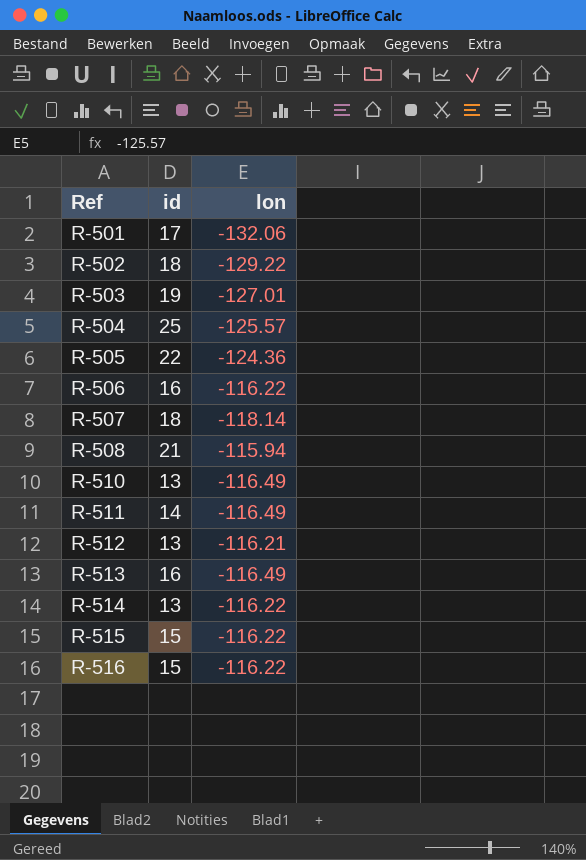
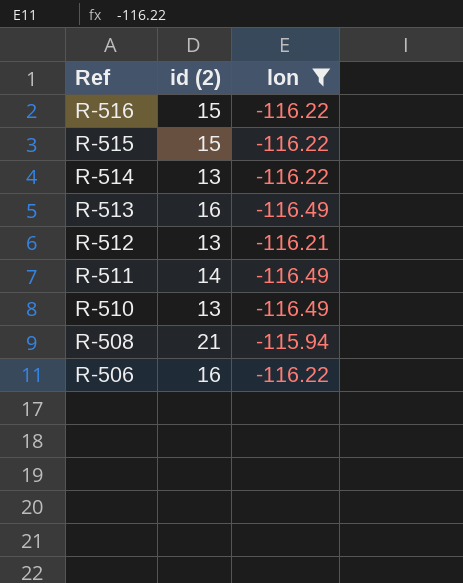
filter: none -> lon >= -116.49
row order: Ref ascending -> Ref descending
column name: id -> id (2)

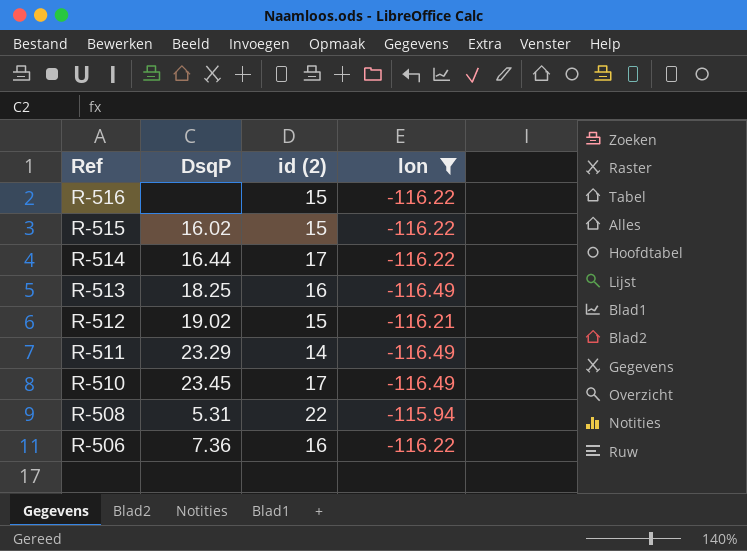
column DsqP | position: none -> 2
R-514 | id (2): 13 -> 17
R-512 | id (2): 13 -> 15
R-510 | id (2): 13 -> 17
R-508 | id (2): 21 -> 22

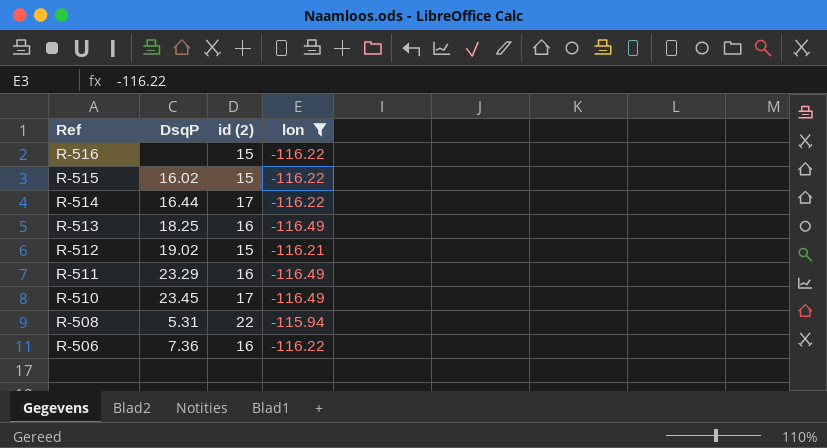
R-511 | id (2): 14 -> 16

